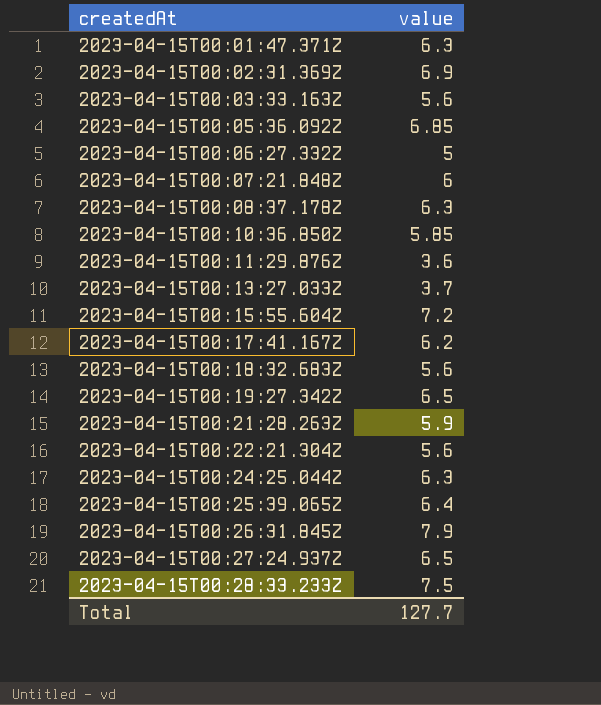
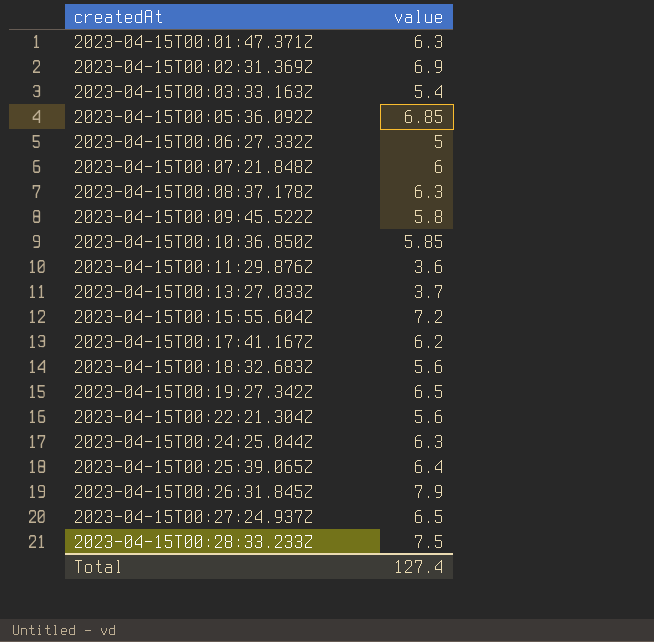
row 2023-04-15T00:21:28.263Z: 5.9 -> none
2023-04-15T00:03:33.163Z | value: 5.6 -> 5.4
row 2023-04-15T00:09:45.522Z: none -> 5.8
Total | value: 127.7 -> 127.4

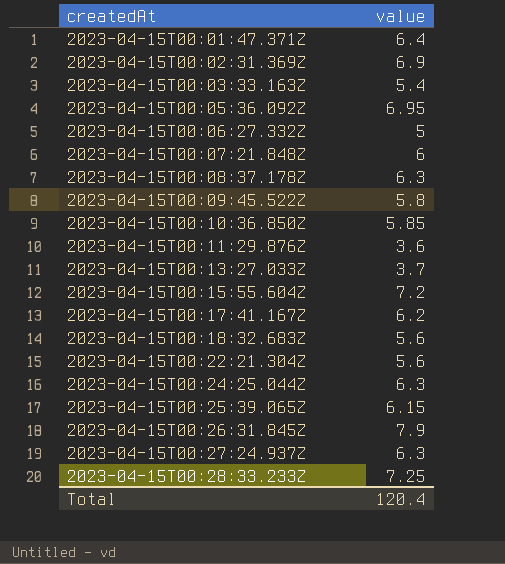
row 2023-04-15T00:19:27.342Z: 6.5 -> none
2023-04-15T00:01:47.371Z | value: 6.3 -> 6.4
2023-04-15T00:05:36.092Z | value: 6.85 -> 6.95
2023-04-15T00:25:39.065Z | value: 6.4 -> 6.15
2023-04-15T00:27:24.937Z | value: 6.5 -> 6.3
2023-04-15T00:28:33.233Z | value: 7.5 -> 7.25
Total | value: 127.4 -> 120.4

